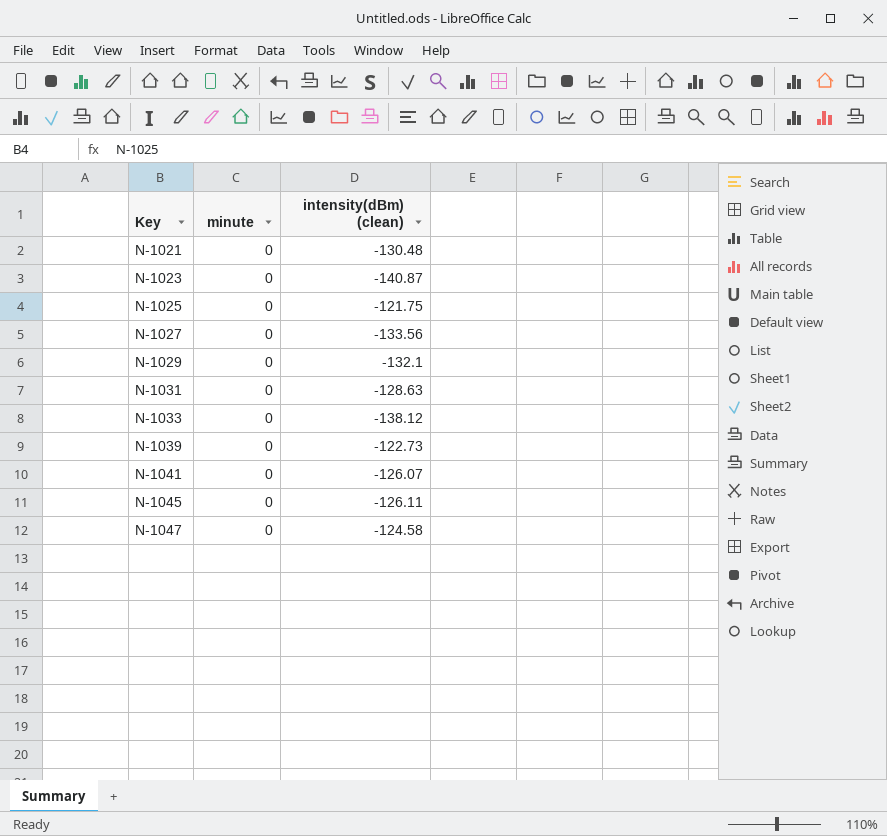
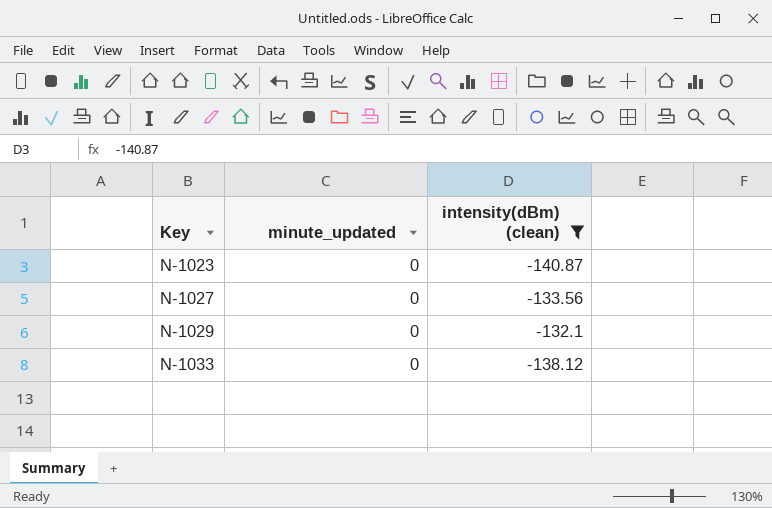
filter: none -> intensity(dBm) (clean) <= -132.1
column name: minute -> minute_updated

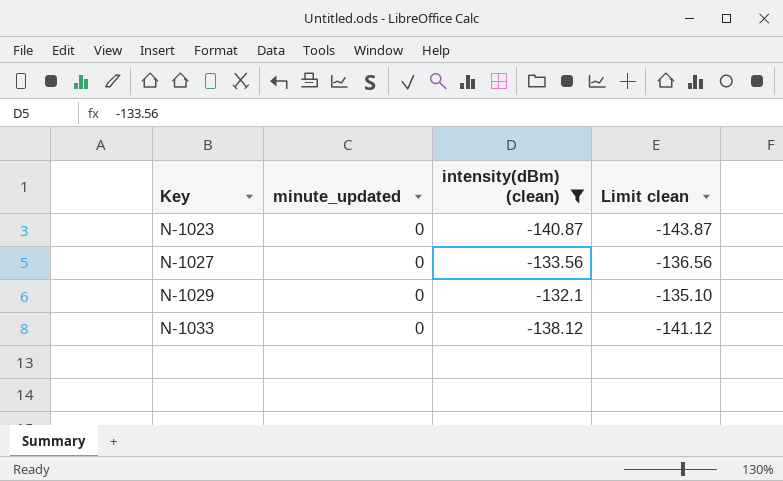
column Limit clean | formula: none -> [intensity(dBm) (clean)] - 3

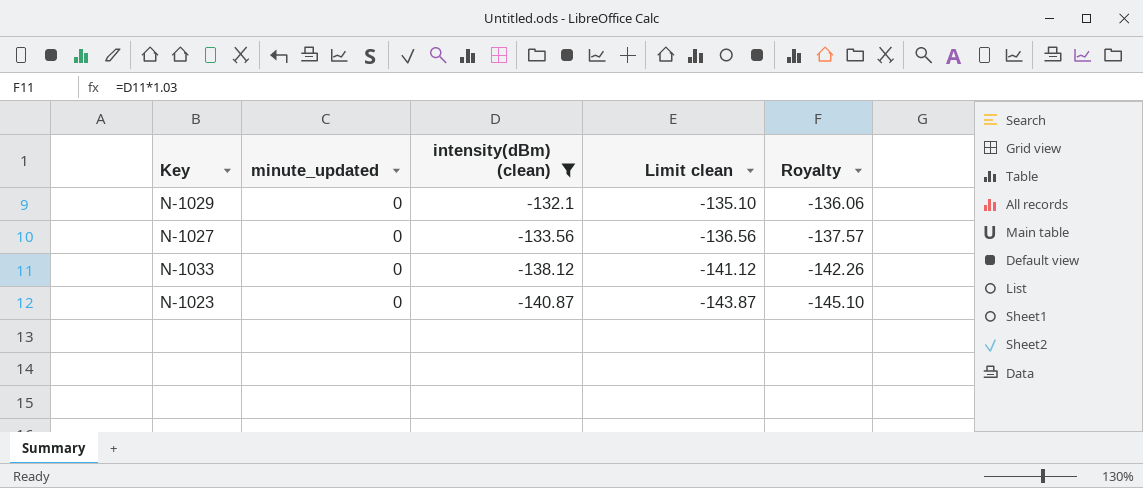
row order: Key ascending -> intensity(dBm) (clean) descending
column Royalty | formula: none -> [intensity(dBm) (clean)] * 1.03

